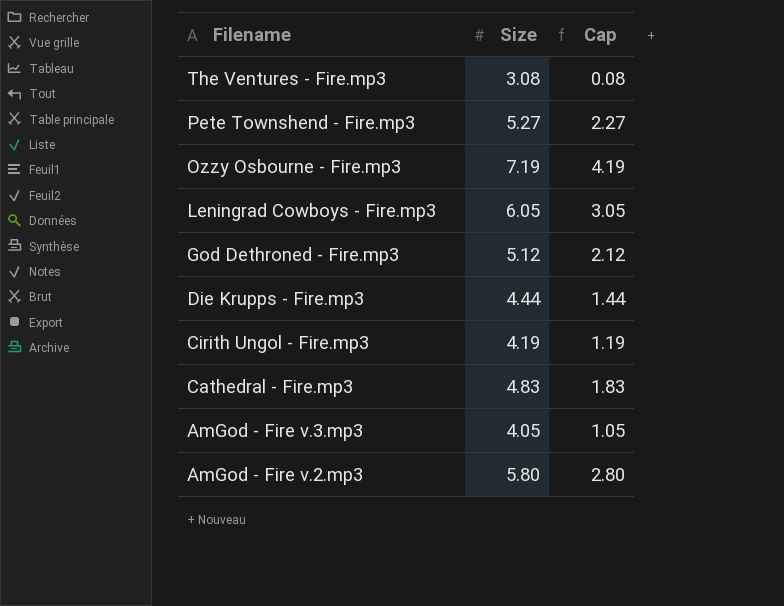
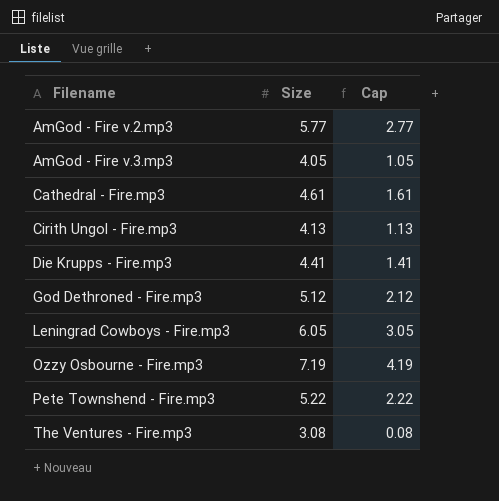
row order: Filename descending -> Filename ascending
AmGod - Fire v.2.mp3 | Size: 5.80 -> 5.77
AmGod - Fire v.2.mp3 | Cap: 2.80 -> 2.77
Cathedral - Fire.mp3 | Size: 4.83 -> 4.61
Cathedral - Fire.mp3 | Cap: 1.83 -> 1.61
Cirith Ungol - Fire.mp3 | Size: 4.19 -> 4.13
Cirith Ungol - Fire.mp3 | Cap: 1.19 -> 1.13
Die Krupps - Fire.mp3 | Size: 4.44 -> 4.41
Die Krupps - Fire.mp3 | Cap: 1.44 -> 1.41
Pete Townshend - Fire.mp3 | Size: 5.27 -> 5.22
Pete Townshend - Fire.mp3 | Cap: 2.27 -> 2.22

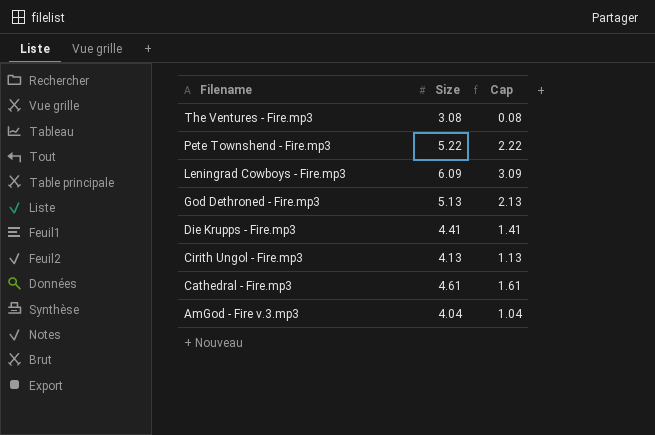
row order: Filename ascending -> Filename descending
row AmGod - Fire v.2.mp3: 5.77 | 2.77 -> none
row Ozzy Osbourne - Fire.mp3: 7.19 | 4.19 -> none
Leningrad Cowboys - Fire.mp3 | Size: 6.05 -> 6.09
Leningrad Cowboys - Fire.mp3 | Cap: 3.05 -> 3.09
God Dethroned - Fire.mp3 | Size: 5.12 -> 5.13
God Dethroned - Fire.mp3 | Cap: 2.12 -> 2.13
AmGod - Fire v.3.mp3 | Size: 4.05 -> 4.04
AmGod - Fire v.3.mp3 | Cap: 1.05 -> 1.04

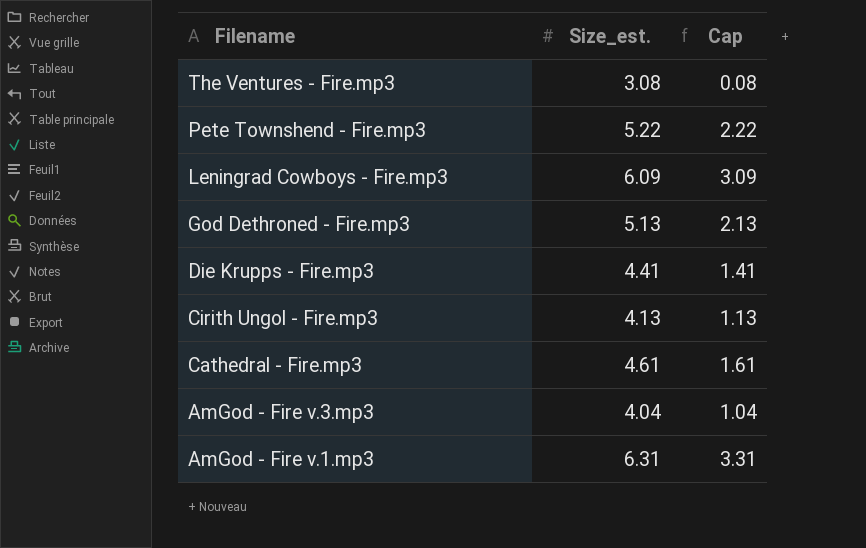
column name: Size -> Size_est.
row AmGod - Fire v.1.mp3: none -> 6.31 | 3.31

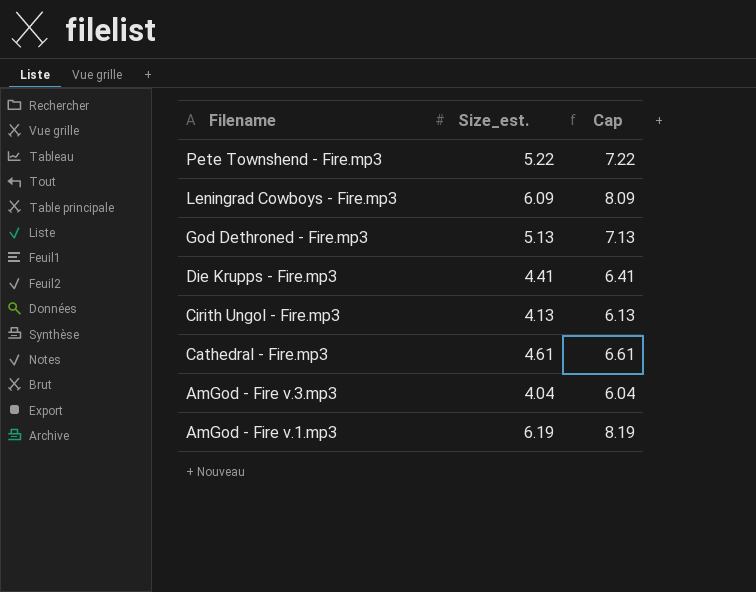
column Cap | formula: [Size_est.] - 3 -> [Size_est.] + 2
row The Ventures - Fire.mp3: 3.08 | 0.08 -> none
AmGod - Fire v.1.mp3 | Size_est.: 6.31 -> 6.19

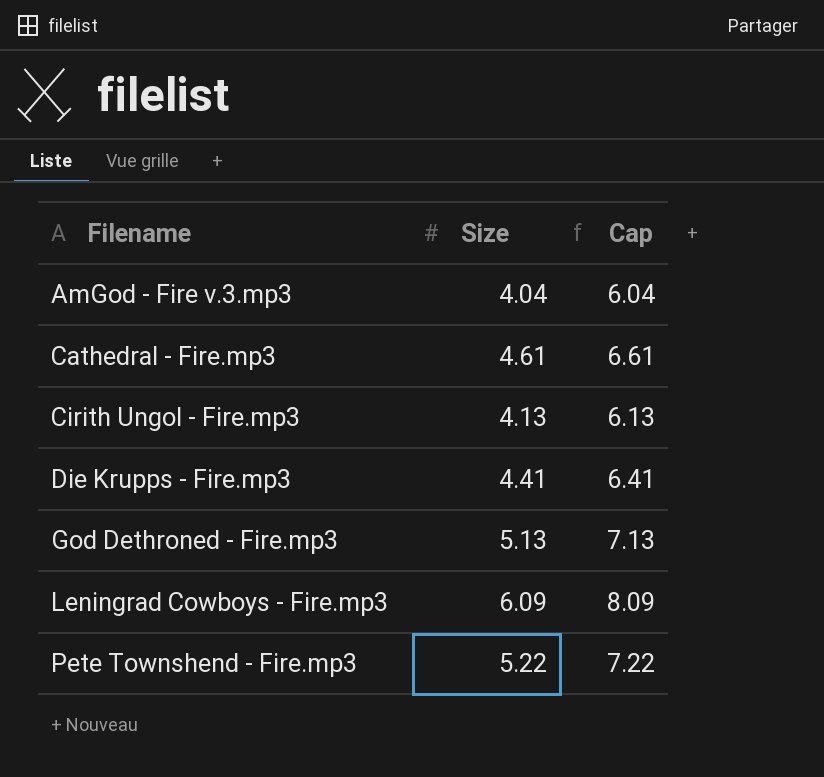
row order: Filename descending -> Filename ascending
column name: Size_est. -> Size
row AmGod - Fire v.1.mp3: 6.19 | 8.19 -> none

